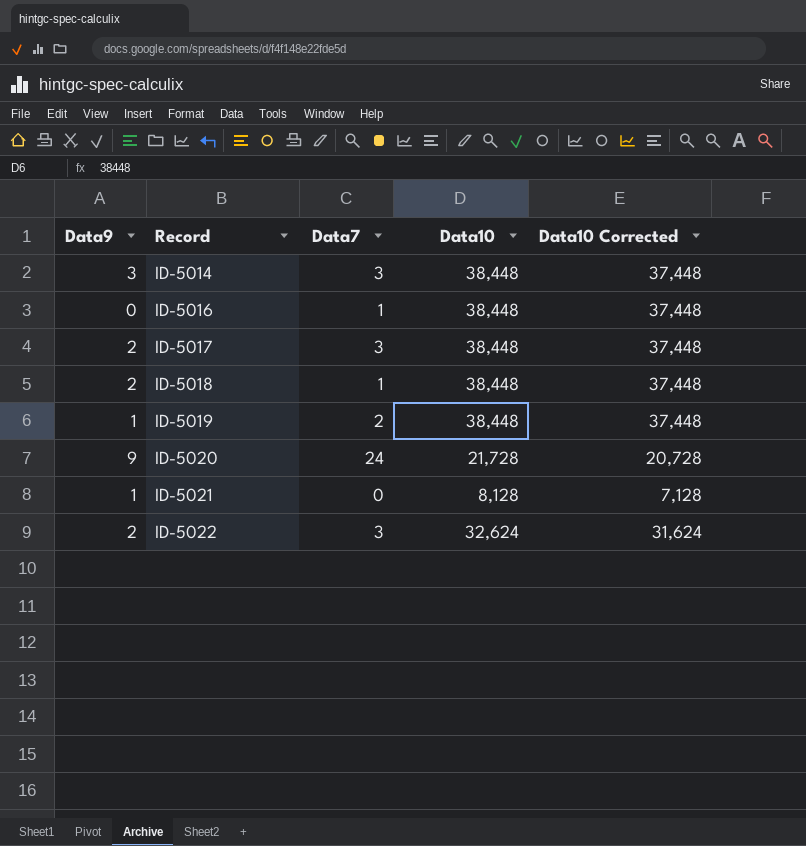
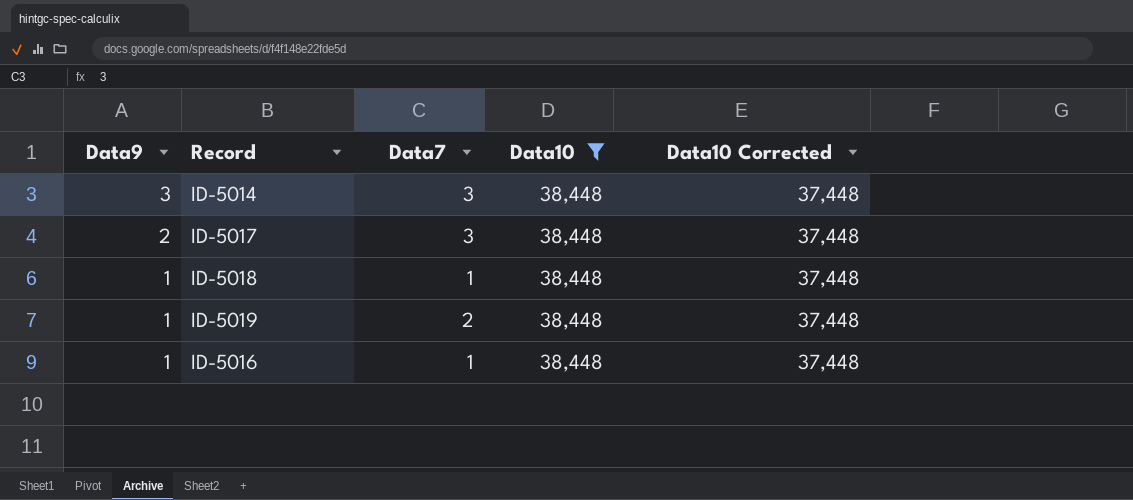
filter: none -> Data10 = 38,448
row order: Record ascending -> Data9 descending
ID-5018 | Data9: 2 -> 1
ID-5016 | Data9: 0 -> 1

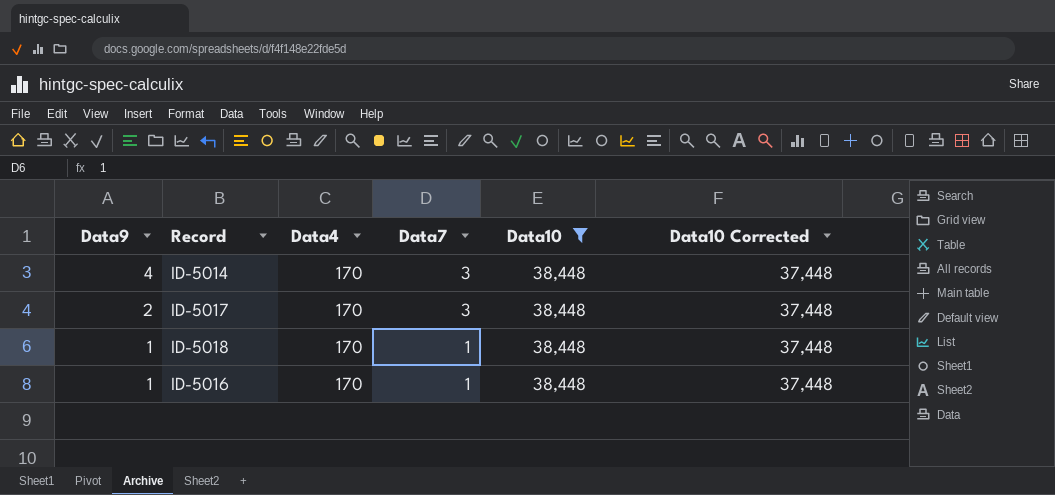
column Data4 | position: none -> 3
row ID-5019: 1 | 2 | 38,448 | 37,448 -> none
ID-5014 | Data9: 3 -> 4

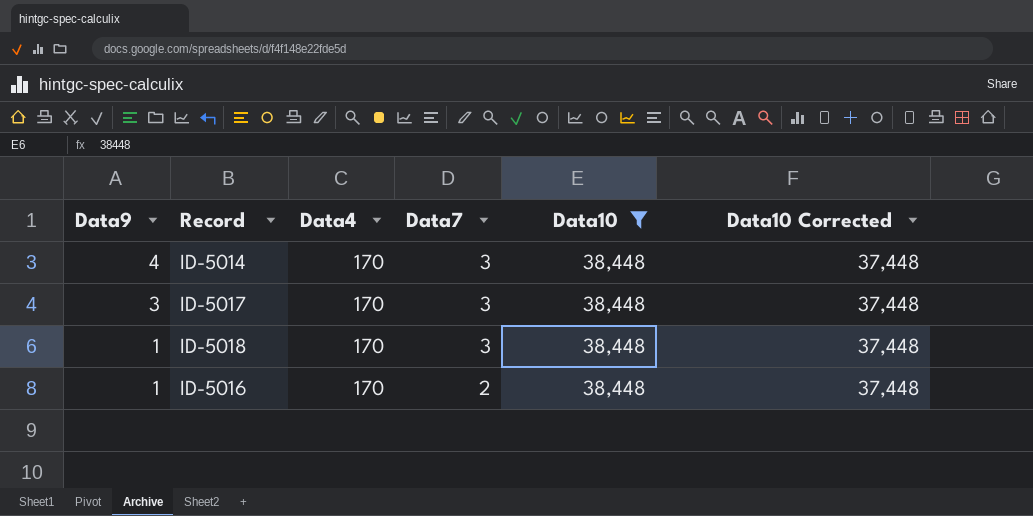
ID-5017 | Data9: 2 -> 3
ID-5018 | Data7: 1 -> 3
ID-5016 | Data7: 1 -> 2

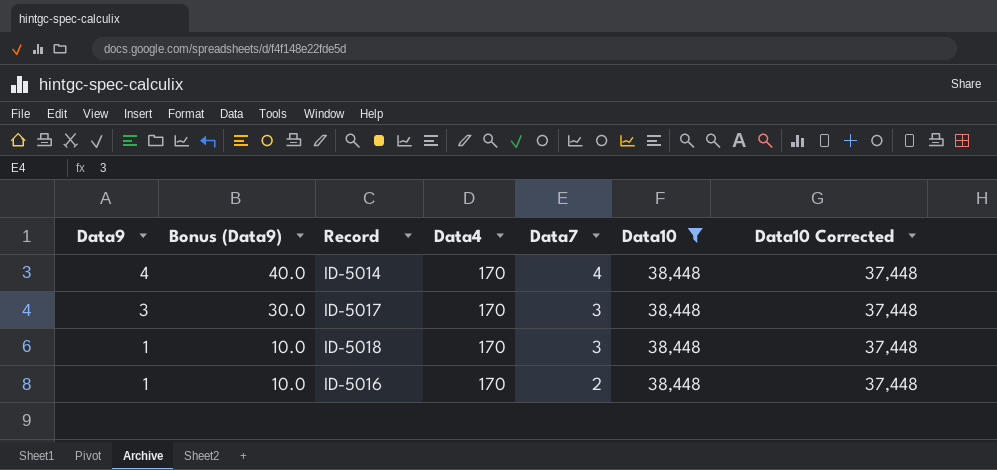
column Bonus (Data9) | formula: none -> [Data9] * 10
ID-5014 | Data7: 3 -> 4

